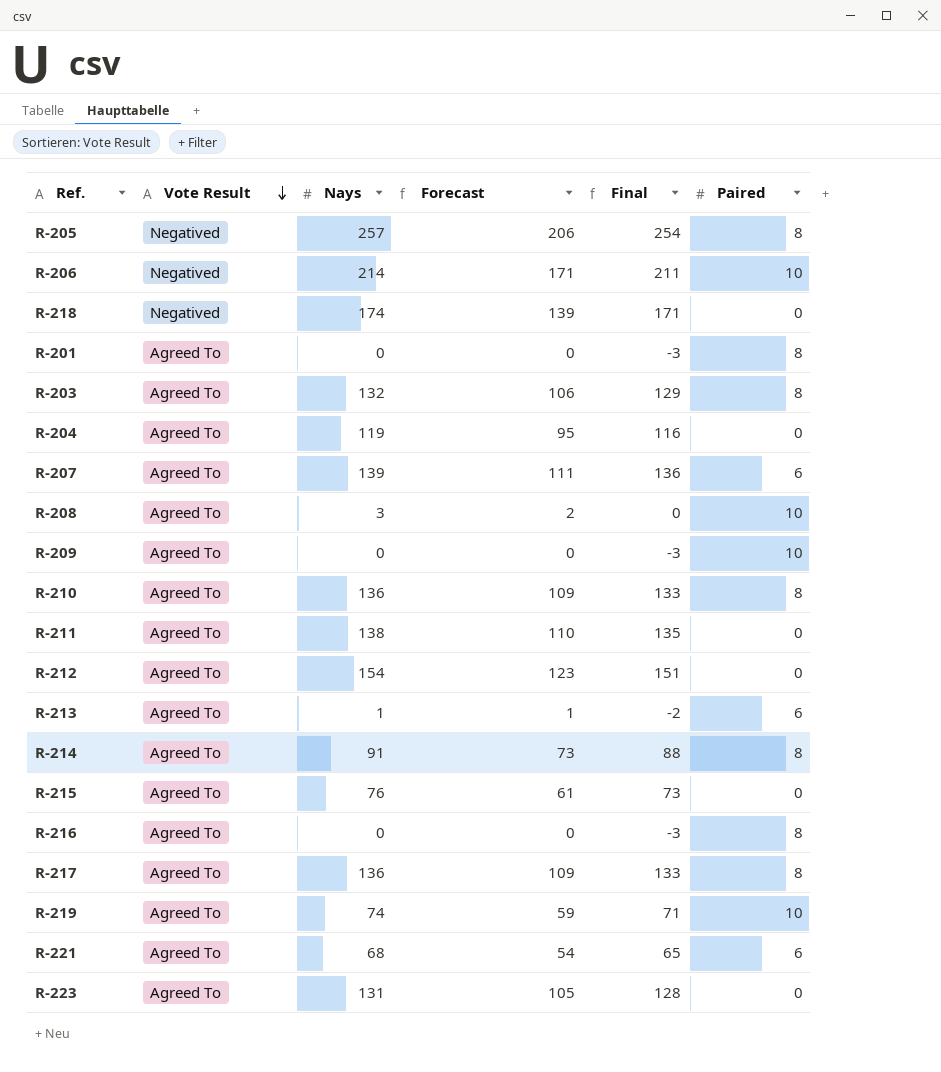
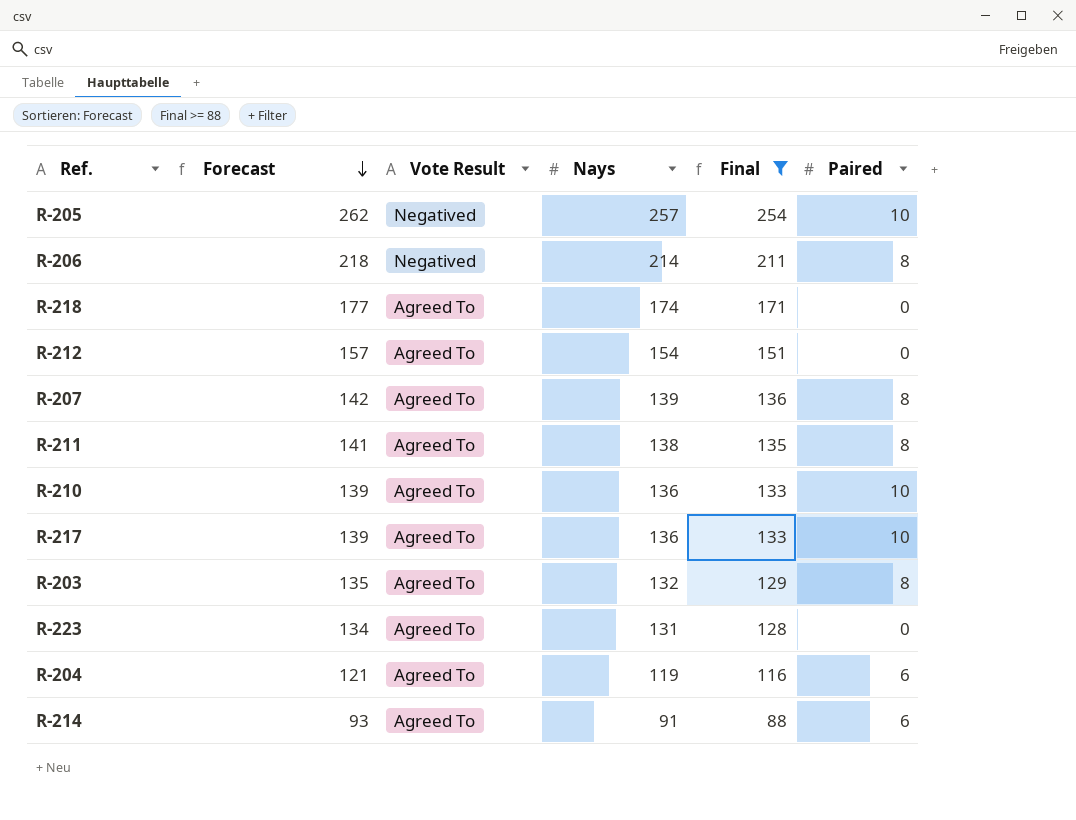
filter: none -> Final >= 88
row order: Vote Result descending -> Forecast descending
column Forecast | formula: [Nays] * 0.8 -> [Nays] * 1.02
column Forecast | position: 4 -> 2
R-205 | Paired: 8 -> 10
R-206 | Paired: 10 -> 8
R-218 | Vote Result: Negatived -> Agreed To
R-207 | Paired: 6 -> 8
R-211 | Paired: 0 -> 8
R-210 | Paired: 8 -> 10
R-217 | Paired: 8 -> 10
R-204 | Paired: 0 -> 6
R-214 | Paired: 8 -> 6

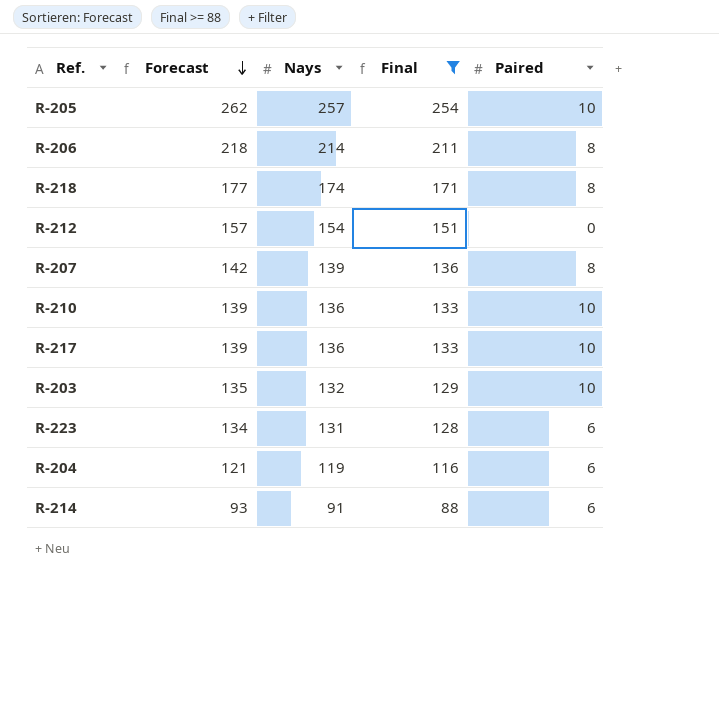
column Vote Result | position: 3 -> none
row R-211: 141 | Agreed To | 138 | 135 | 8 -> none
R-218 | Paired: 0 -> 8
R-203 | Paired: 8 -> 10
R-223 | Paired: 0 -> 6

